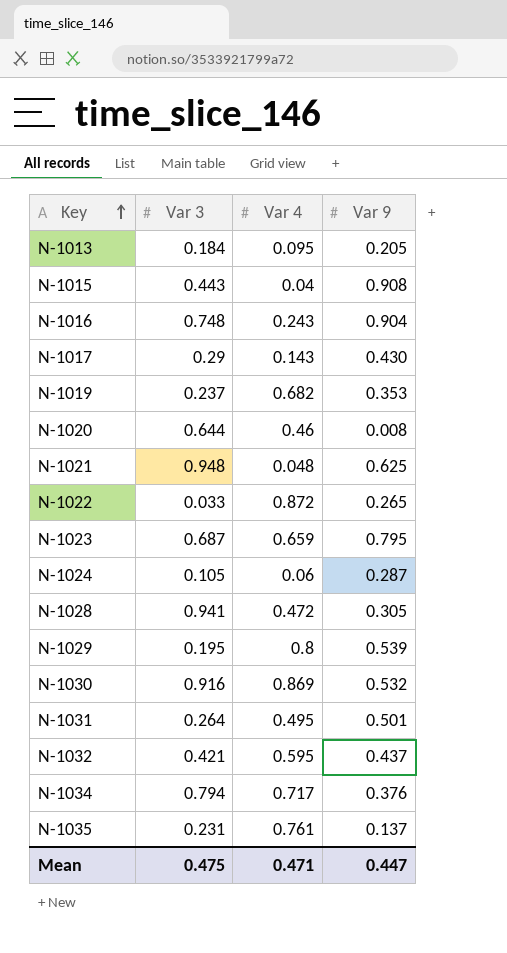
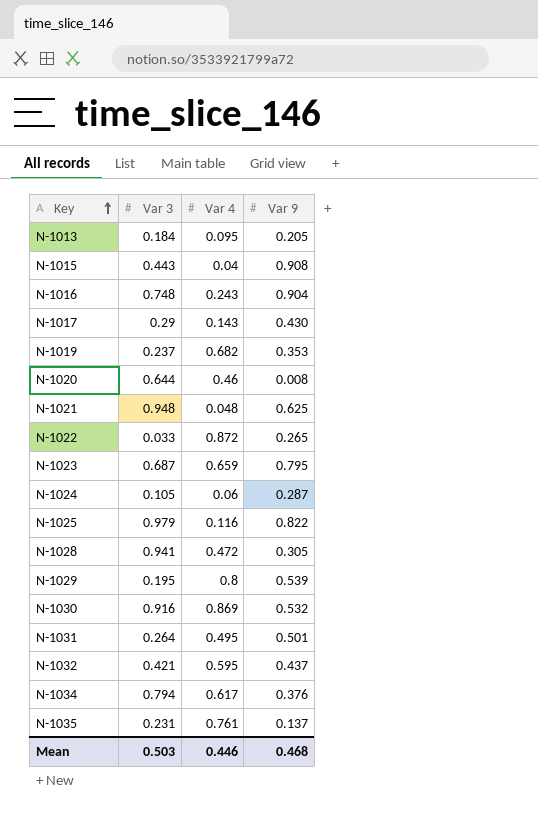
row N-1025: none -> 0.979 | 0.116 | 0.822
N-1034 | Var 4: 0.717 -> 0.617
Mean | Var 3: 0.475 -> 0.503
Mean | Var 4: 0.471 -> 0.446
Mean | Var 9: 0.447 -> 0.468

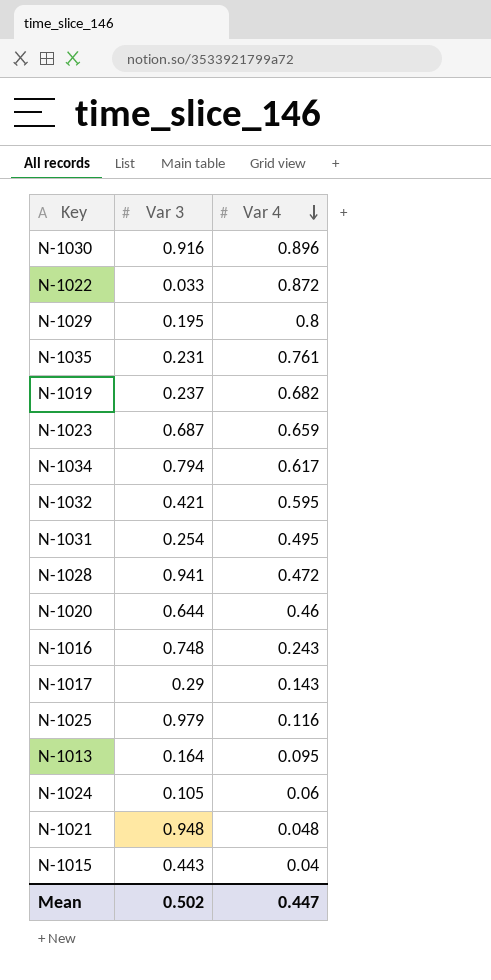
row order: Key ascending -> Var 4 descending
column Var 9 | position: 4 -> none
N-1030 | Var 4: 0.869 -> 0.896
N-1031 | Var 3: 0.264 -> 0.254
N-1013 | Var 3: 0.184 -> 0.164
Mean | Var 3: 0.503 -> 0.502
Mean | Var 4: 0.446 -> 0.447

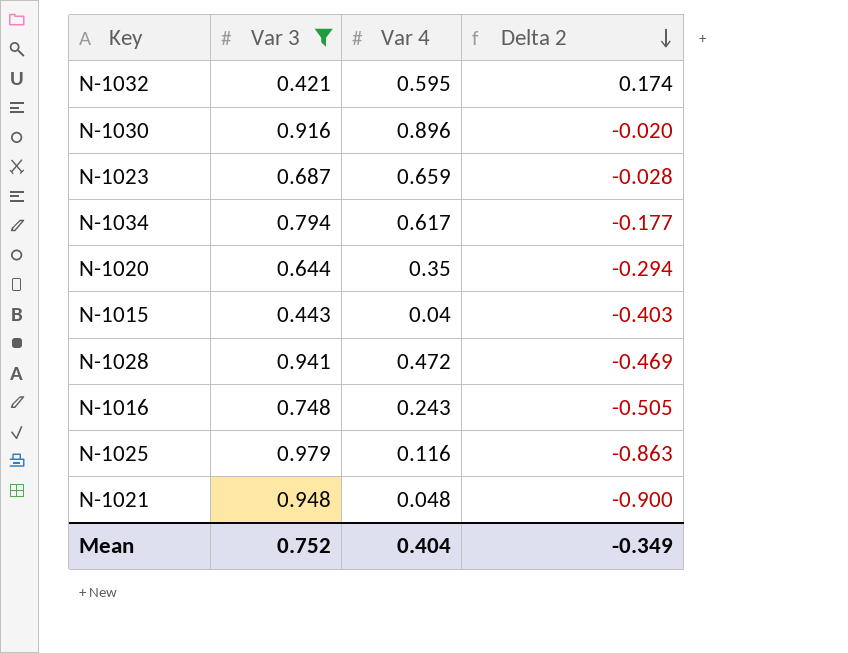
filter: none -> Var 3 >= 0.421
row order: Var 4 descending -> Delta 2 descending
column Delta 2 | formula: none -> [Var 4] - [Var 3]
N-1020 | Var 4: 0.46 -> 0.35
Mean | Var 3: 0.502 -> 0.752
Mean | Var 4: 0.447 -> 0.404

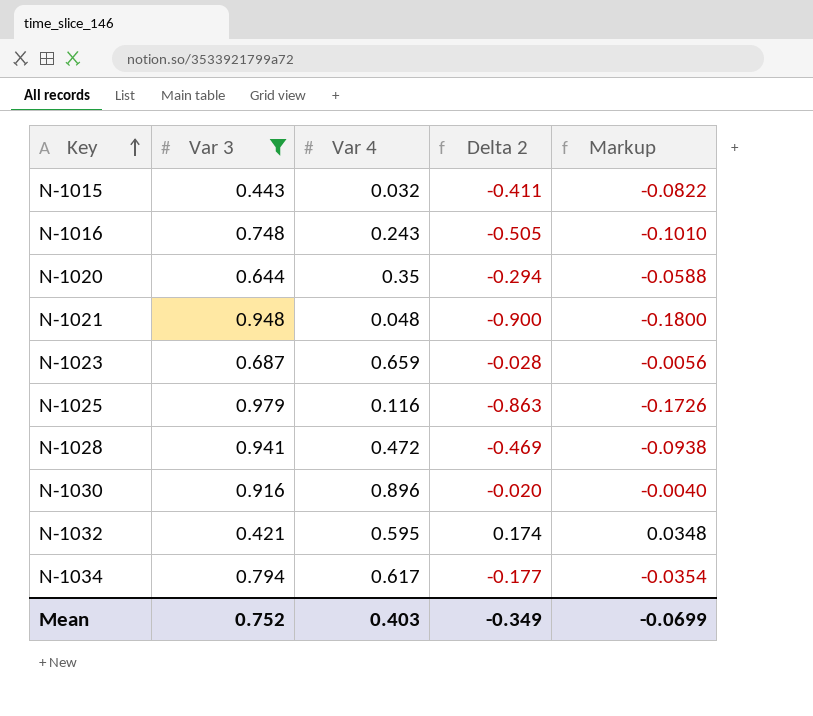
row order: Delta 2 descending -> Key ascending
column Markup | formula: none -> [Delta 2] * 0.2
N-1015 | Var 4: 0.04 -> 0.032
N-1015 | Delta 2: -0.403 -> -0.411
Mean | Var 4: 0.404 -> 0.403

